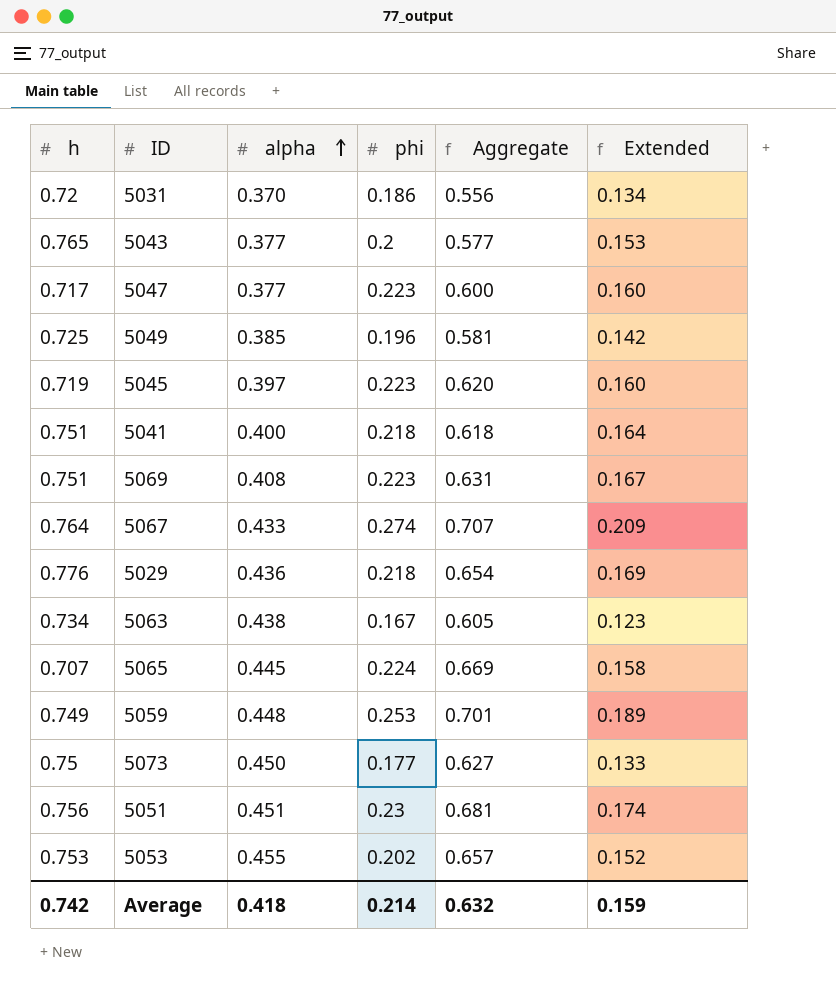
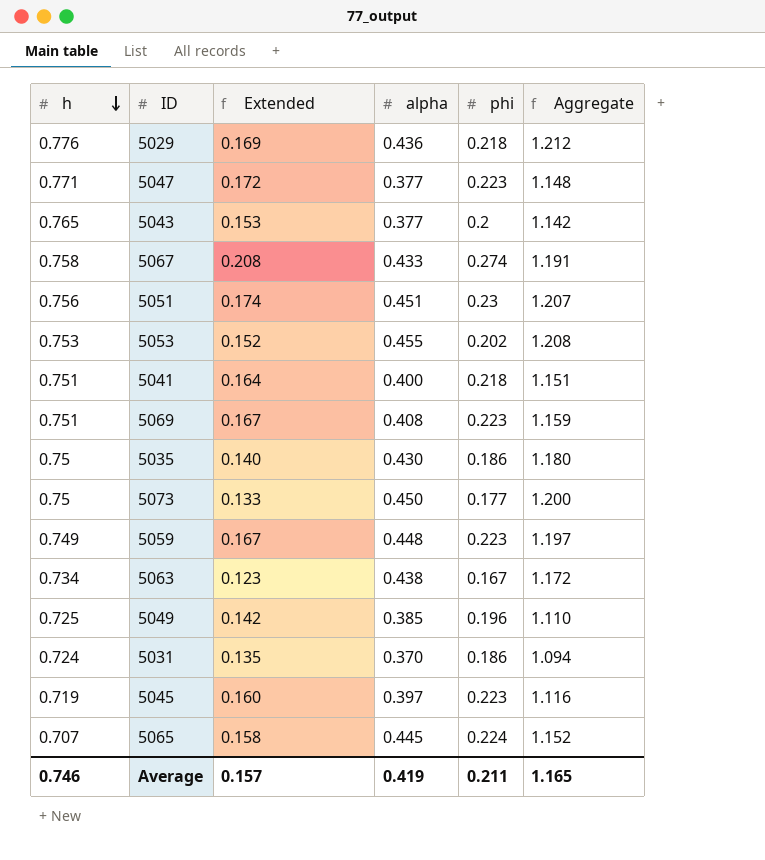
row order: alpha ascending -> h descending
column Extended | position: 6 -> 3
column Aggregate | formula: [alpha] + [phi] -> [h] + [alpha]
5047 | h: 0.717 -> 0.771
5047 | Extended: 0.160 -> 0.172
5067 | h: 0.764 -> 0.758
5067 | Extended: 0.209 -> 0.208
row 5035: none -> 0.75 | 0.140 | 0.430 | 0.186 | 1.180
5059 | Extended: 0.189 -> 0.167
5059 | phi: 0.253 -> 0.223
5031 | h: 0.72 -> 0.724
5031 | Extended: 0.134 -> 0.135
Average | h: 0.742 -> 0.746
Average | Extended: 0.159 -> 0.157
Average | alpha: 0.418 -> 0.419
Average | phi: 0.214 -> 0.211
Average | Aggregate: 0.632 -> 1.165

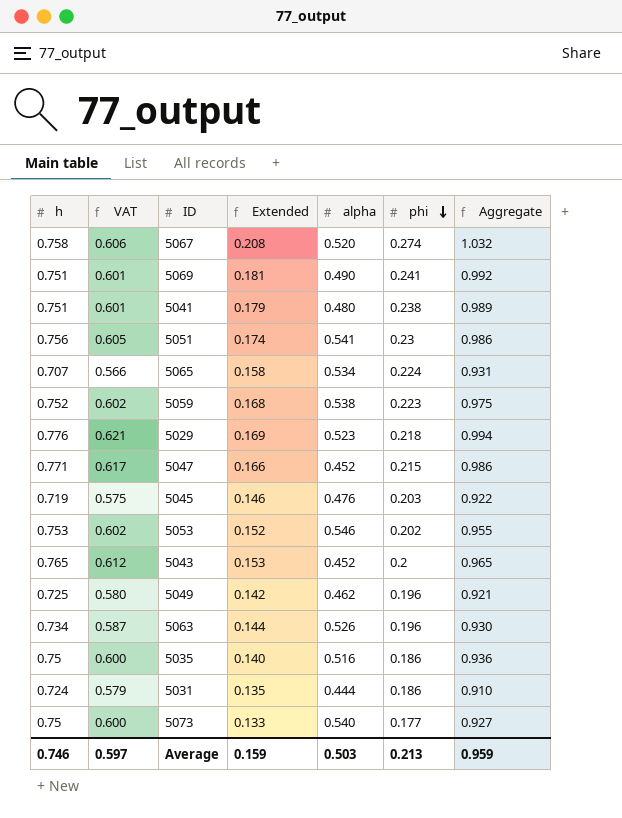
row order: h descending -> phi descending
column VAT | formula: none -> [h] * 0.8
column Aggregate | formula: [h] + [alpha] -> [h] + [phi]
5067 | alpha: 0.433 -> 0.520
5069 | Extended: 0.167 -> 0.181
5069 | alpha: 0.408 -> 0.490
5069 | phi: 0.223 -> 0.241
5041 | Extended: 0.164 -> 0.179
5041 | alpha: 0.400 -> 0.480
5041 | phi: 0.218 -> 0.238
5051 | alpha: 0.451 -> 0.541
5065 | alpha: 0.445 -> 0.534
5059 | h: 0.749 -> 0.752
5059 | Extended: 0.167 -> 0.168
5059 | alpha: 0.448 -> 0.538
5029 | alpha: 0.436 -> 0.523
5047 | Extended: 0.172 -> 0.166
5047 | alpha: 0.377 -> 0.452
5047 | phi: 0.223 -> 0.215
5045 | Extended: 0.160 -> 0.146
5045 | alpha: 0.397 -> 0.476
5045 | phi: 0.223 -> 0.203
5053 | alpha: 0.455 -> 0.546
5043 | alpha: 0.377 -> 0.452
5049 | alpha: 0.385 -> 0.462
5063 | Extended: 0.123 -> 0.144
5063 | alpha: 0.438 -> 0.526
5063 | phi: 0.167 -> 0.196
5035 | alpha: 0.430 -> 0.516
5031 | alpha: 0.370 -> 0.444
5073 | alpha: 0.450 -> 0.540
Average | Extended: 0.157 -> 0.159
Average | alpha: 0.419 -> 0.503
Average | phi: 0.211 -> 0.213
Average | Aggregate: 1.165 -> 0.959

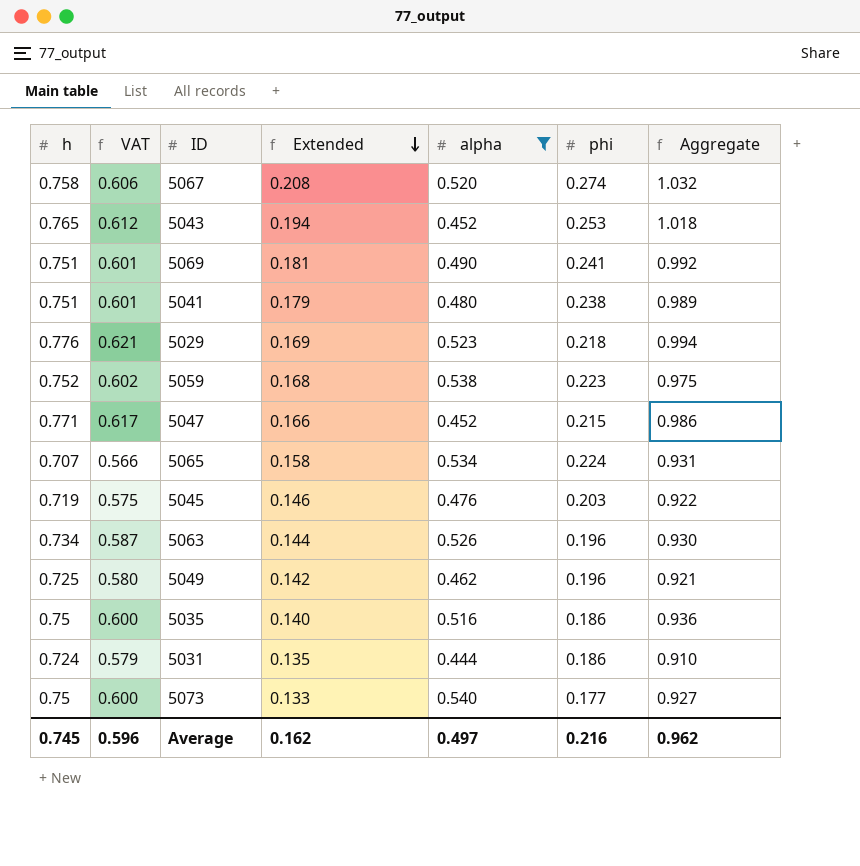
filter: none -> alpha <= 0.540
row order: phi descending -> Extended descending
5043 | Extended: 0.153 -> 0.194
5043 | phi: 0.2 -> 0.253
5043 | Aggregate: 0.965 -> 1.018
Average | h: 0.746 -> 0.745
Average | VAT: 0.597 -> 0.596
Average | Extended: 0.159 -> 0.162
Average | alpha: 0.503 -> 0.497
Average | phi: 0.213 -> 0.216
Average | Aggregate: 0.959 -> 0.962

